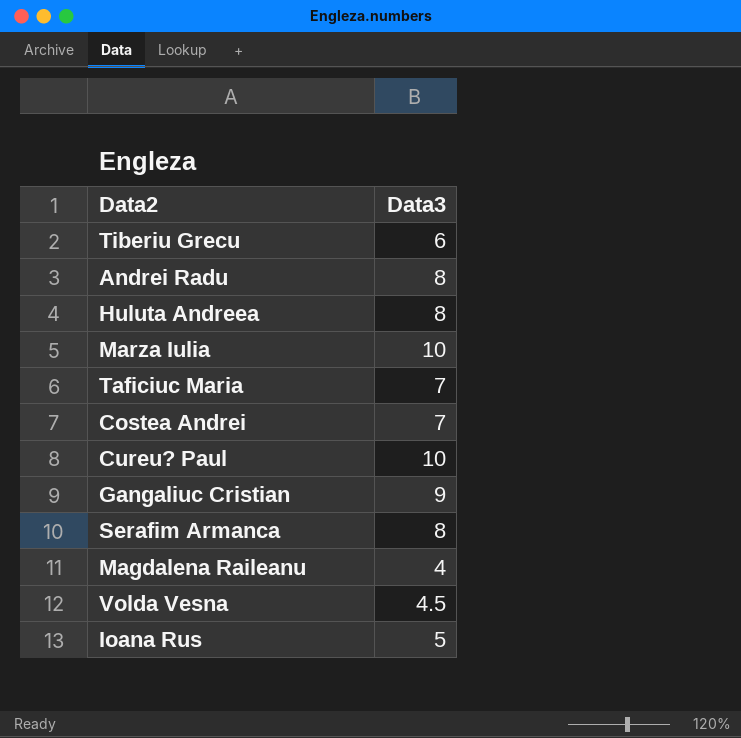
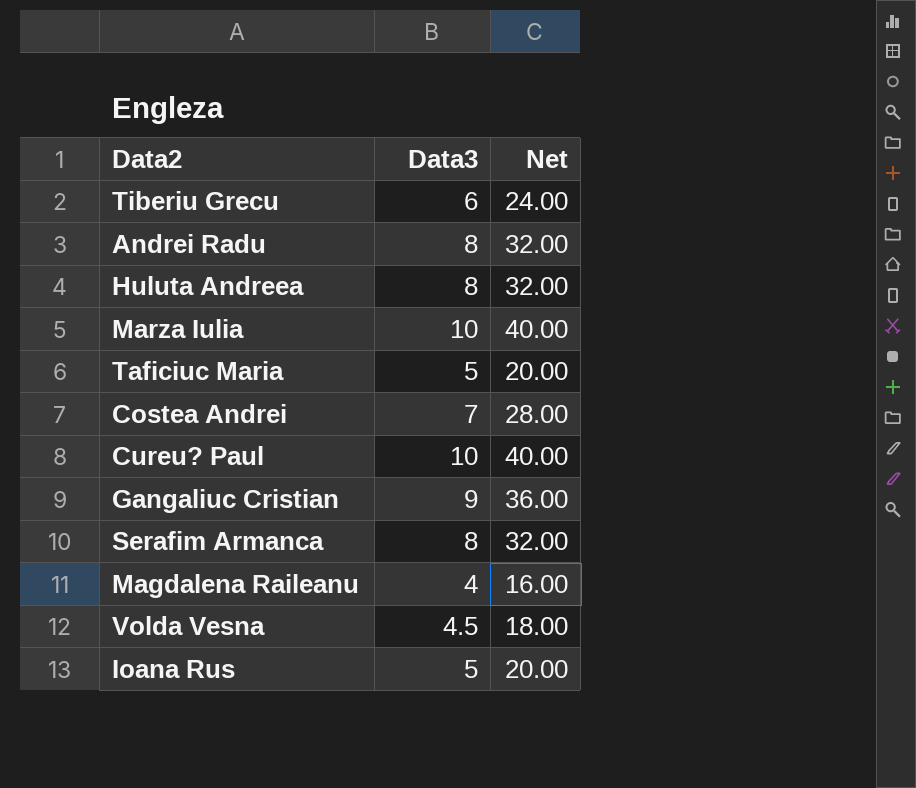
column Net | formula: none -> [Data3] * 4
Taficiuc Maria | Data3: 7 -> 5

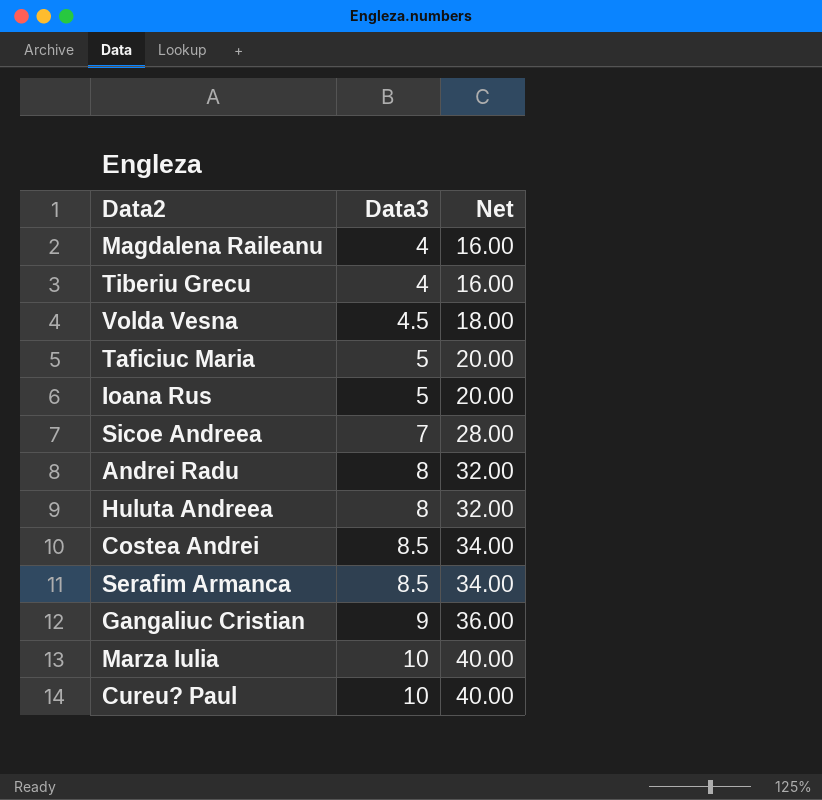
row order: none -> Data3 ascending
Tiberiu Grecu | Data3: 6 -> 4
Tiberiu Grecu | Net: 24.00 -> 16.00
row Sicoe Andreea: none -> 7 | 28.00
Costea Andrei | Data3: 7 -> 8.5
Costea Andrei | Net: 28.00 -> 34.00
Serafim Armanca | Data3: 8 -> 8.5
Serafim Armanca | Net: 32.00 -> 34.00

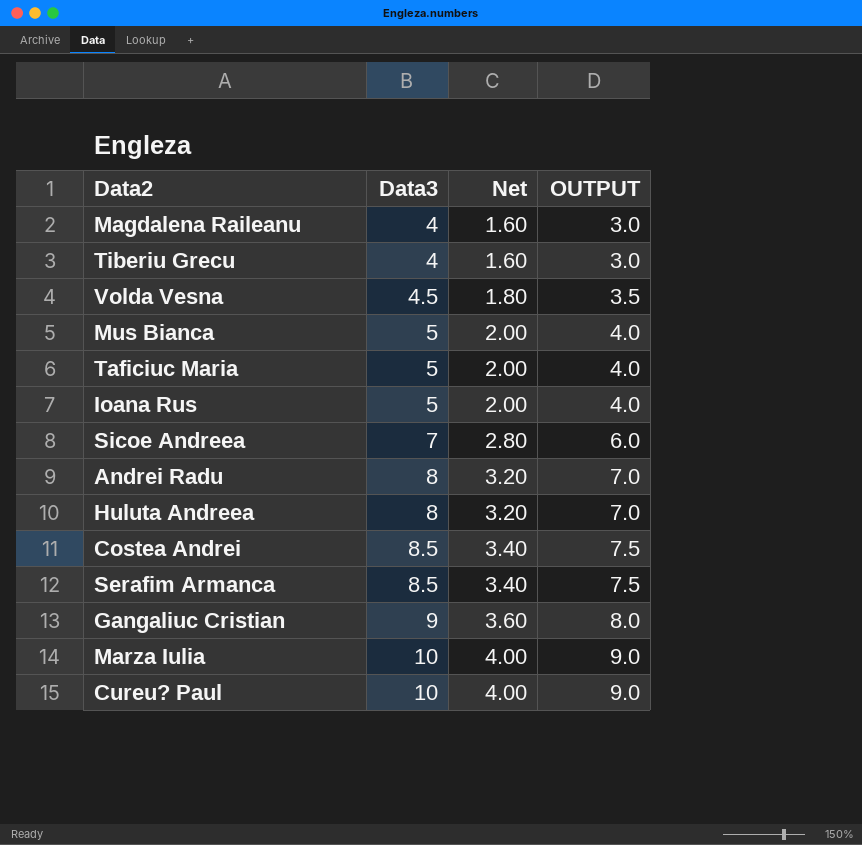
column Net | formula: [Data3] * 4 -> [Data3] * 0.4
column OUTPUT | formula: none -> [Data3] - 1
row Mus Bianca: none -> 5 | 2.00 | 4.0

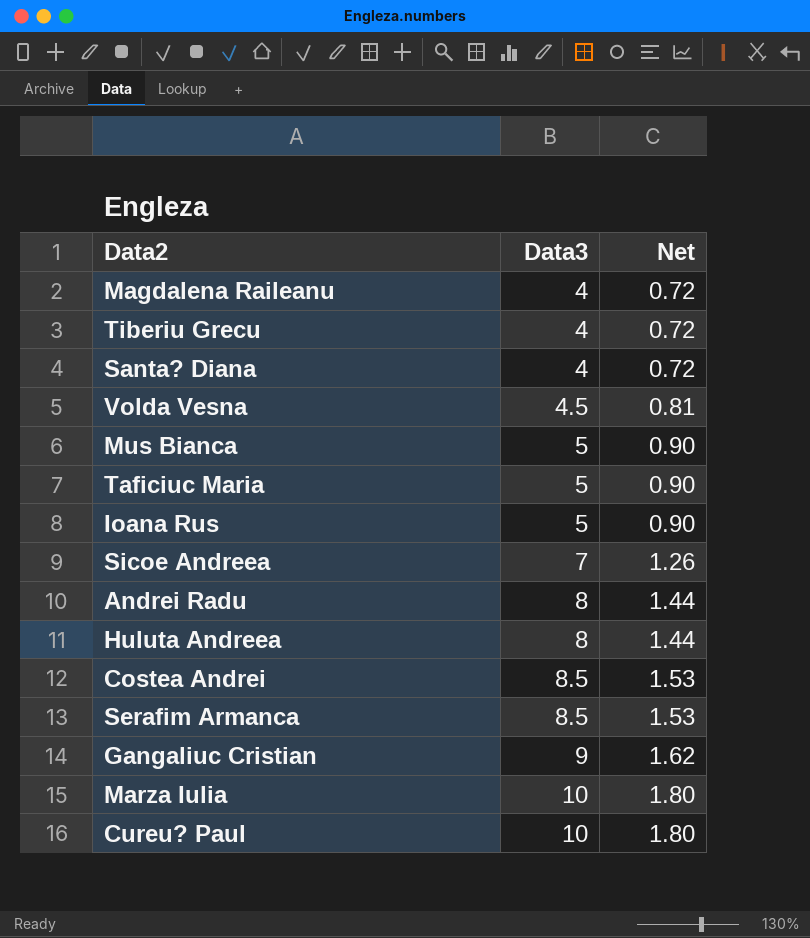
column OUTPUT | formula: [Data3] - 1 -> none
column Net | formula: [Data3] * 0.4 -> [Data3] * 0.18
row Santa? Diana: none -> 4 | 0.72

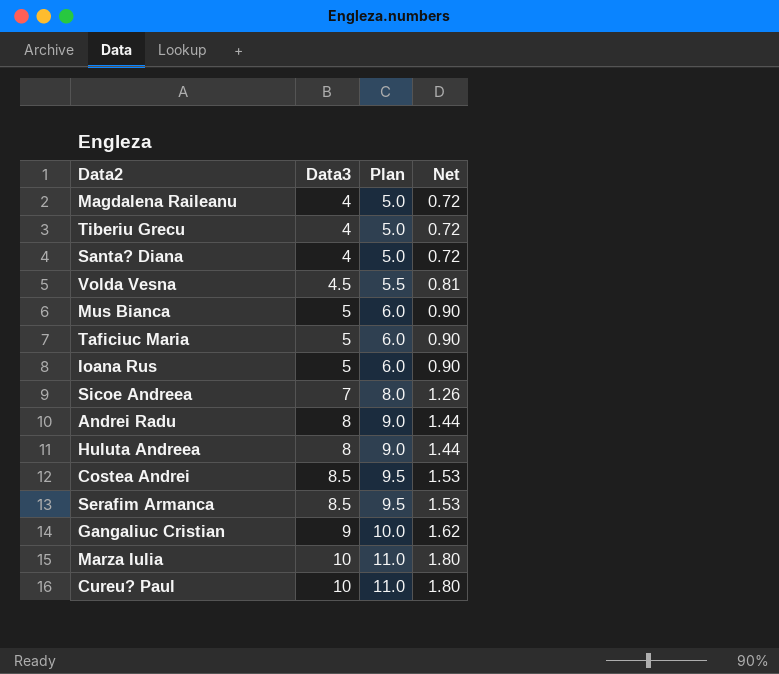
column Plan | formula: none -> [Data3] + 1

